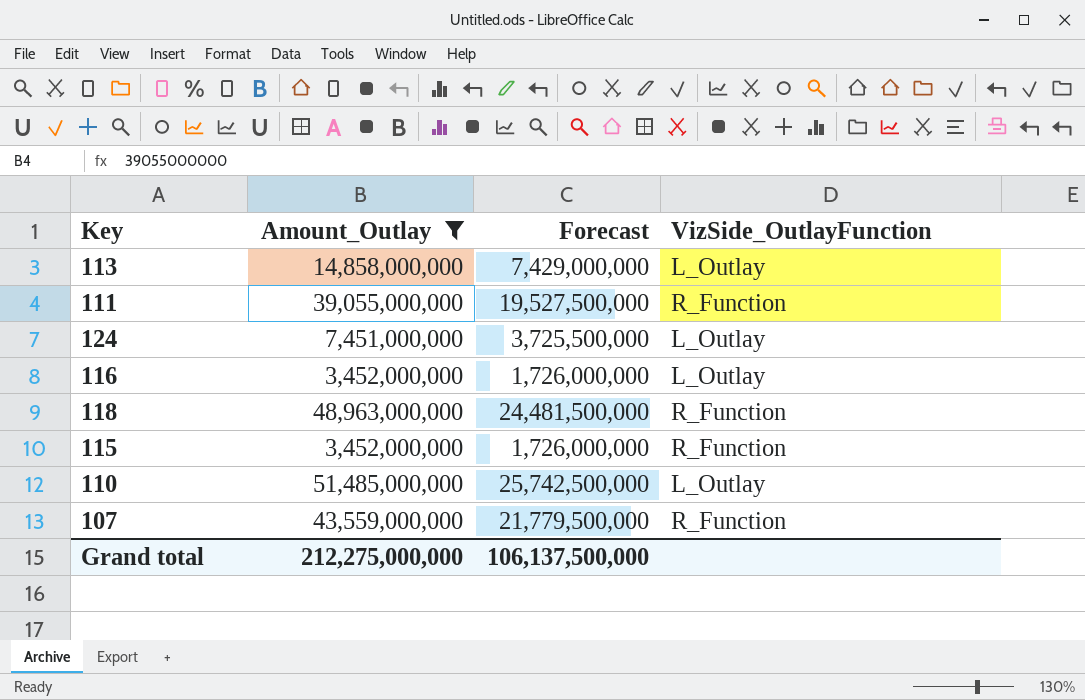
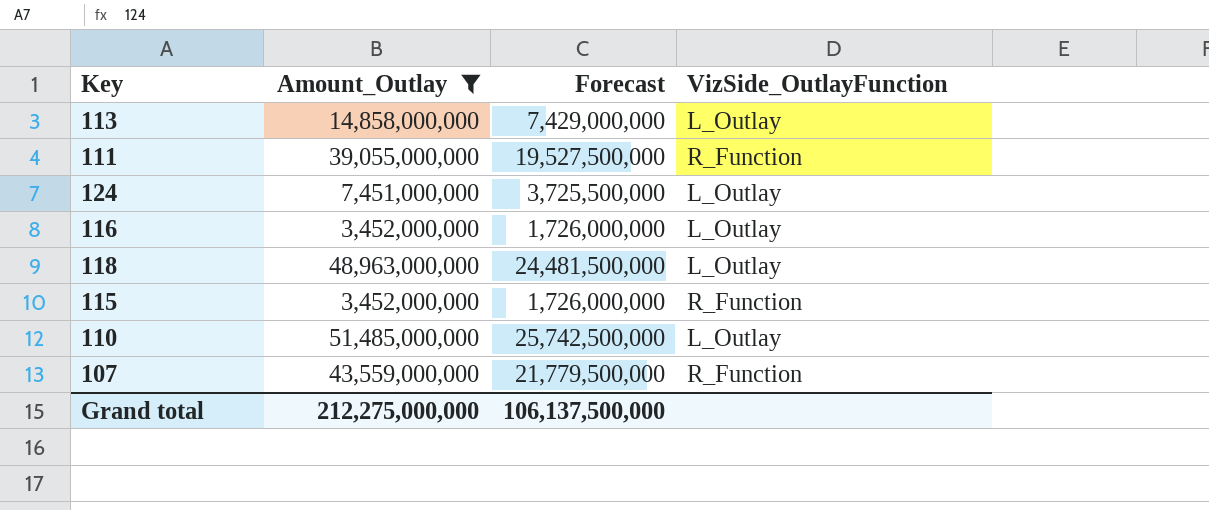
118 | VizSide_OutlayFunction: R_Function -> L_Outlay

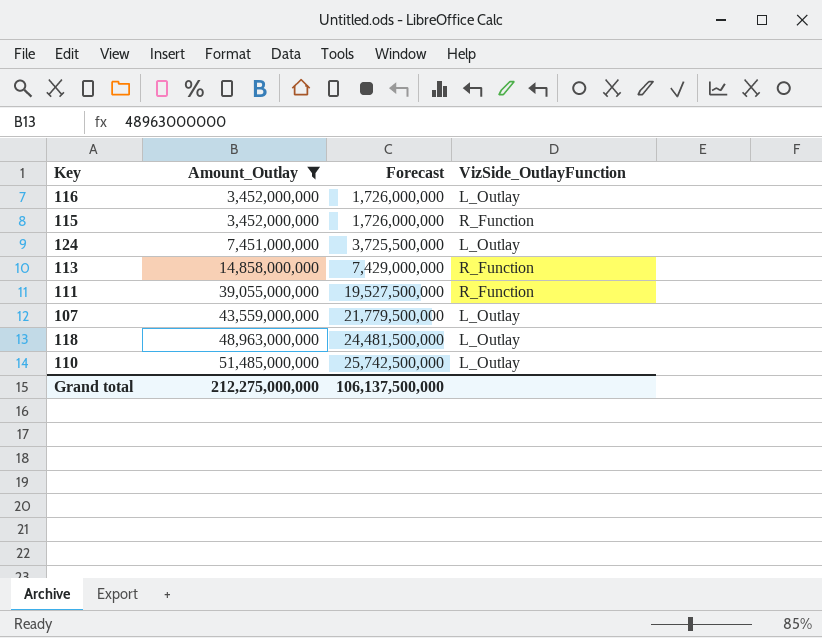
row order: none -> Amount_Outlay ascending
113 | VizSide_OutlayFunction: L_Outlay -> R_Function
107 | VizSide_OutlayFunction: R_Function -> L_Outlay

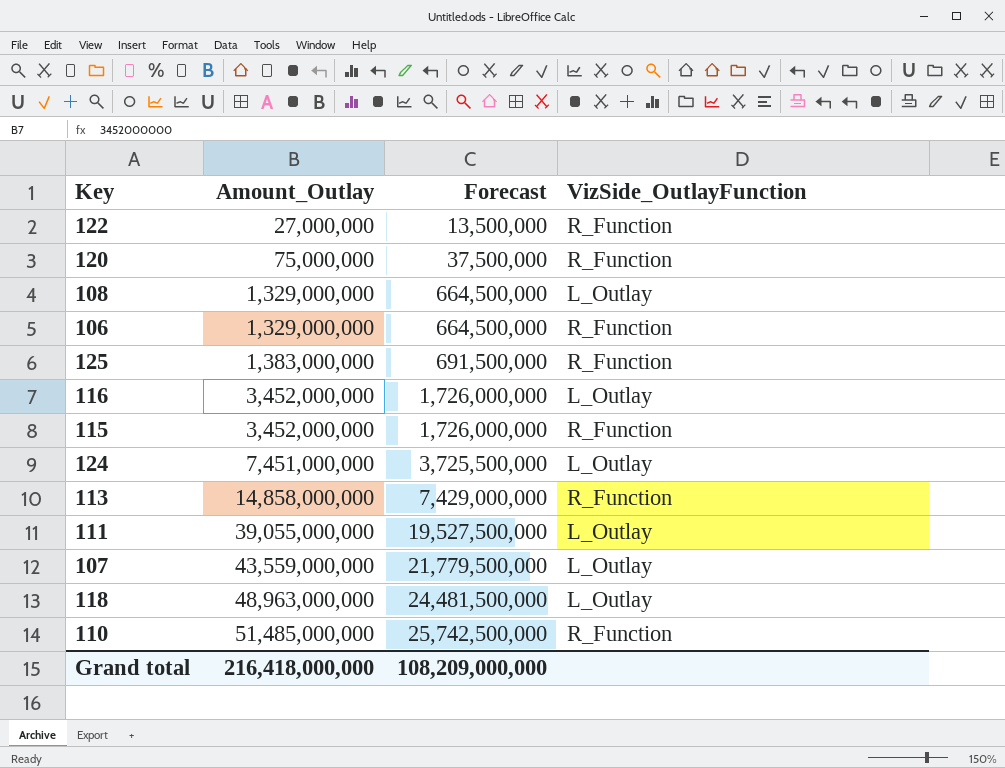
filter: Amount_Outlay >= 3,452,000,000 -> none
111 | VizSide_OutlayFunction: R_Function -> L_Outlay
110 | VizSide_OutlayFunction: L_Outlay -> R_Function
Grand total | Amount_Outlay: 212,275,000,000 -> 216,418,000,000
Grand total | Forecast: 106,137,500,000 -> 108,209,000,000

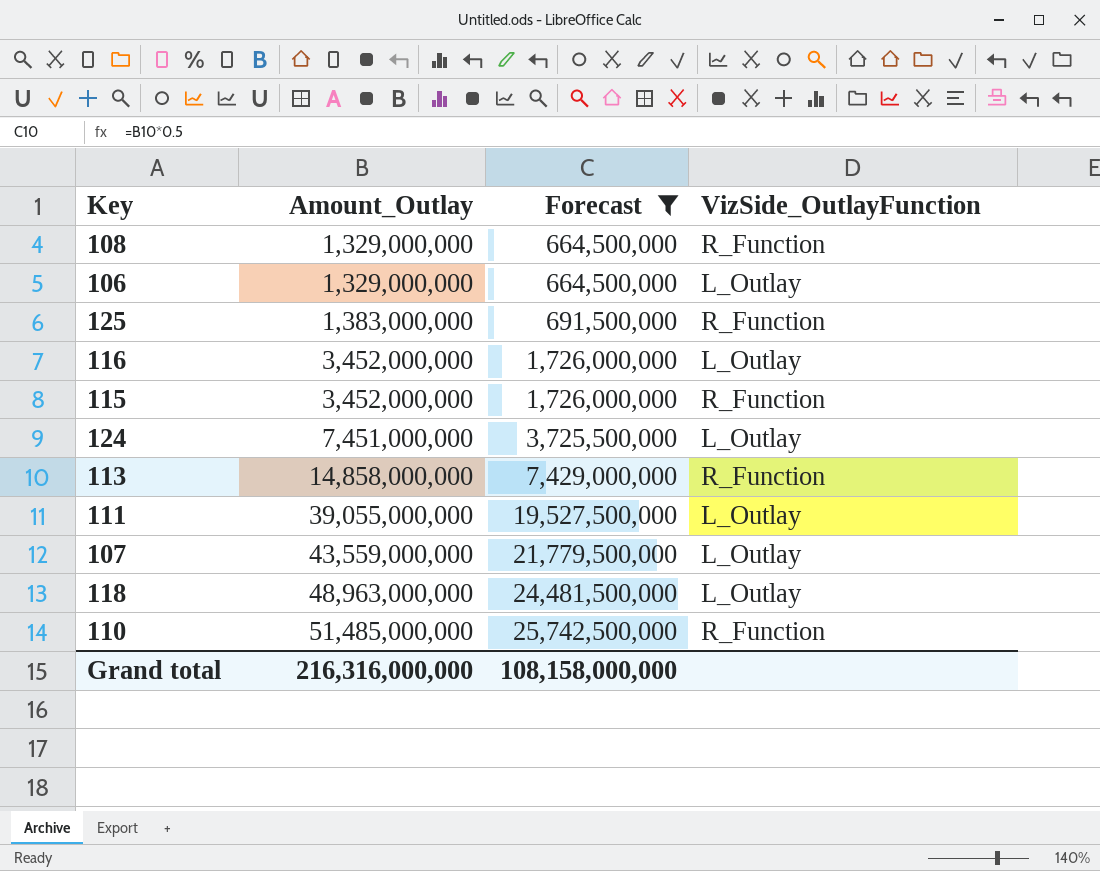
filter: none -> Forecast >= 664,500,000
108 | VizSide_OutlayFunction: L_Outlay -> R_Function
106 | VizSide_OutlayFunction: R_Function -> L_Outlay
Grand total | Amount_Outlay: 216,418,000,000 -> 216,316,000,000
Grand total | Forecast: 108,209,000,000 -> 108,158,000,000

